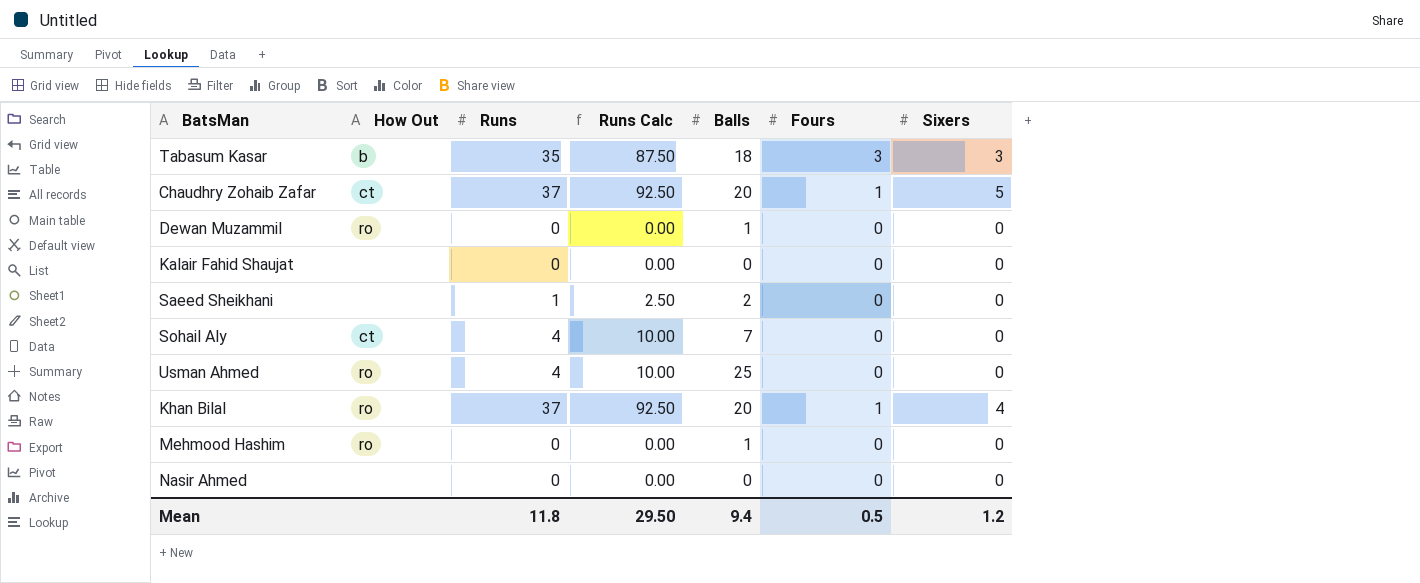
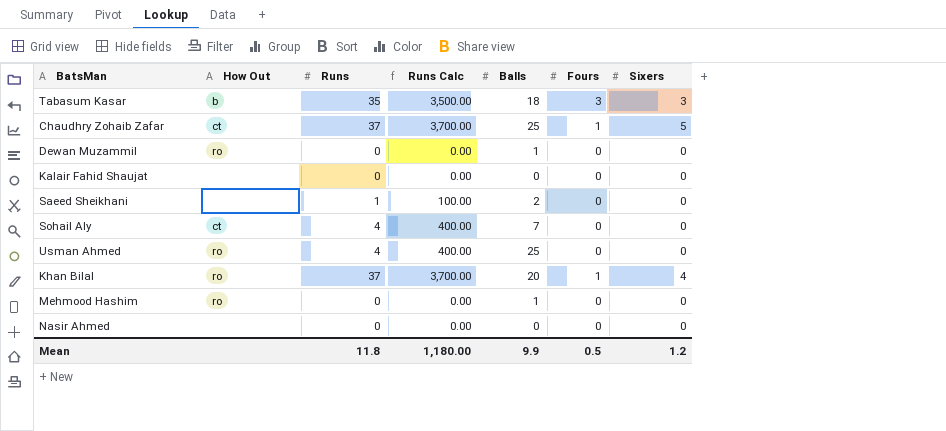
column Runs Calc | formula: [Runs] * 2.5 -> [Runs] * 100
Chaudhry Zohaib Zafar | Balls: 20 -> 25
Mean | Runs Calc: 29.50 -> 1,180.00
Mean | Balls: 9.4 -> 9.9

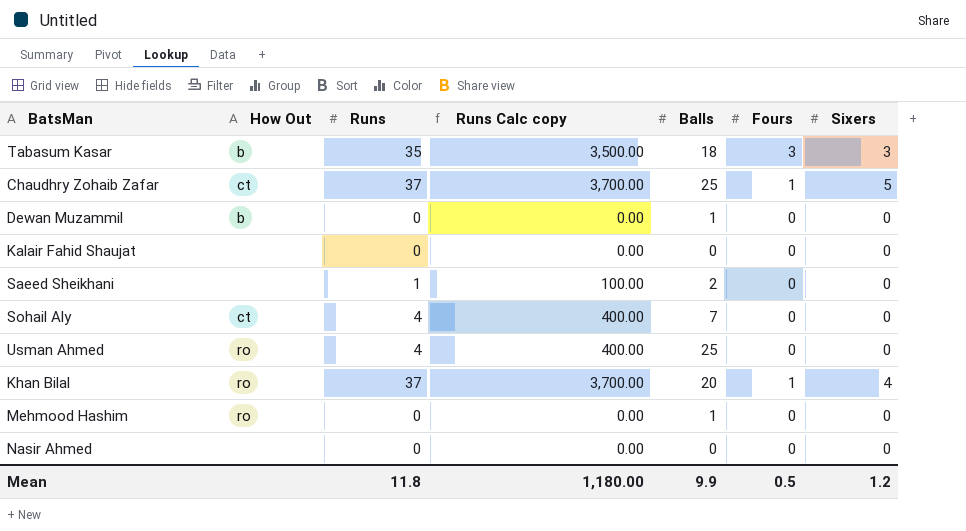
column name: Runs Calc -> Runs Calc copy
Dewan Muzammil | How Out: ro -> b

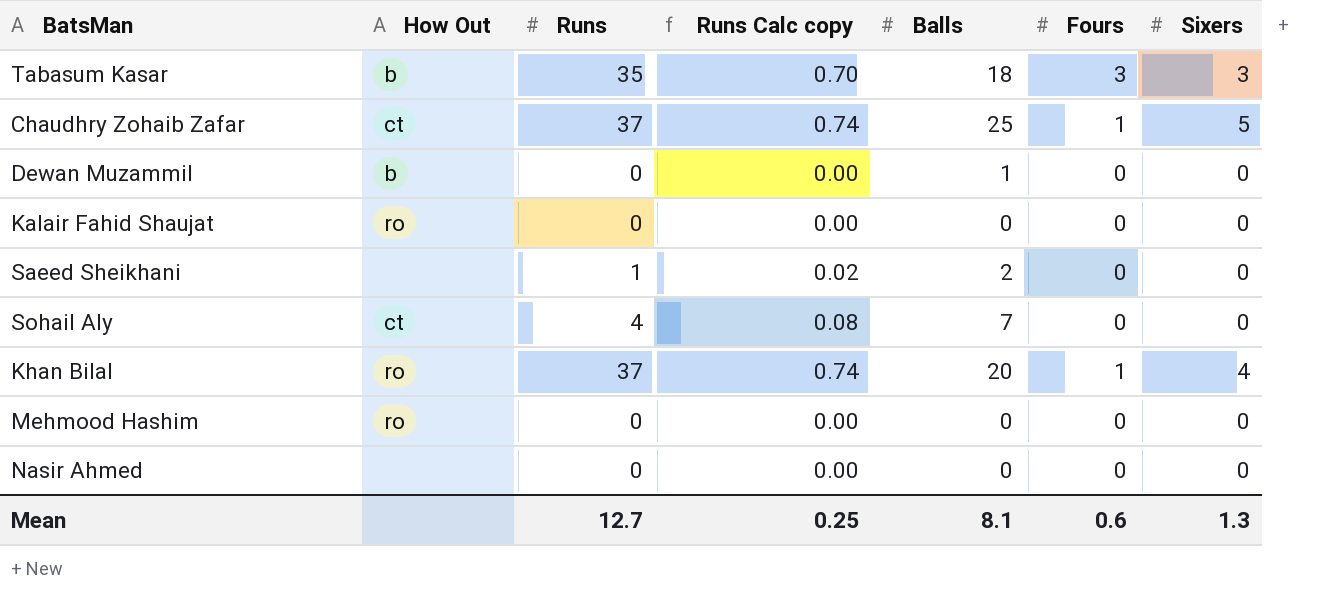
column Runs Calc copy | formula: [Runs] * 100 -> [Runs] * 0.02
row Usman Ahmed: ro | 4 | 400.00 | 25 | 0 | 0 -> none
Kalair Fahid Shaujat | How Out: none -> ro
Mehmood Hashim | Balls: 1 -> 0
Mean | Runs: 11.8 -> 12.7
Mean | Runs Calc copy: 1,180.00 -> 0.25
Mean | Balls: 9.9 -> 8.1
Mean | Fours: 0.5 -> 0.6
Mean | Sixers: 1.2 -> 1.3

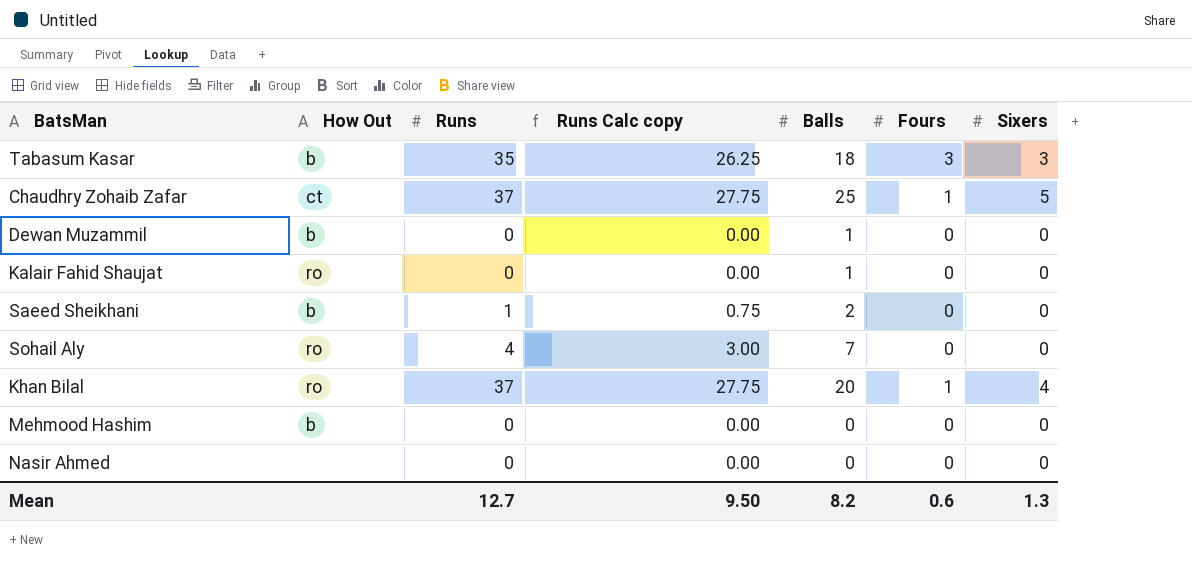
column Runs Calc copy | formula: [Runs] * 0.02 -> [Runs] * 0.75
Kalair Fahid Shaujat | Balls: 0 -> 1
Saeed Sheikhani | How Out: none -> b
Sohail Aly | How Out: ct -> ro
Mehmood Hashim | How Out: ro -> b
Mean | Runs Calc copy: 0.25 -> 9.50
Mean | Balls: 8.1 -> 8.2

